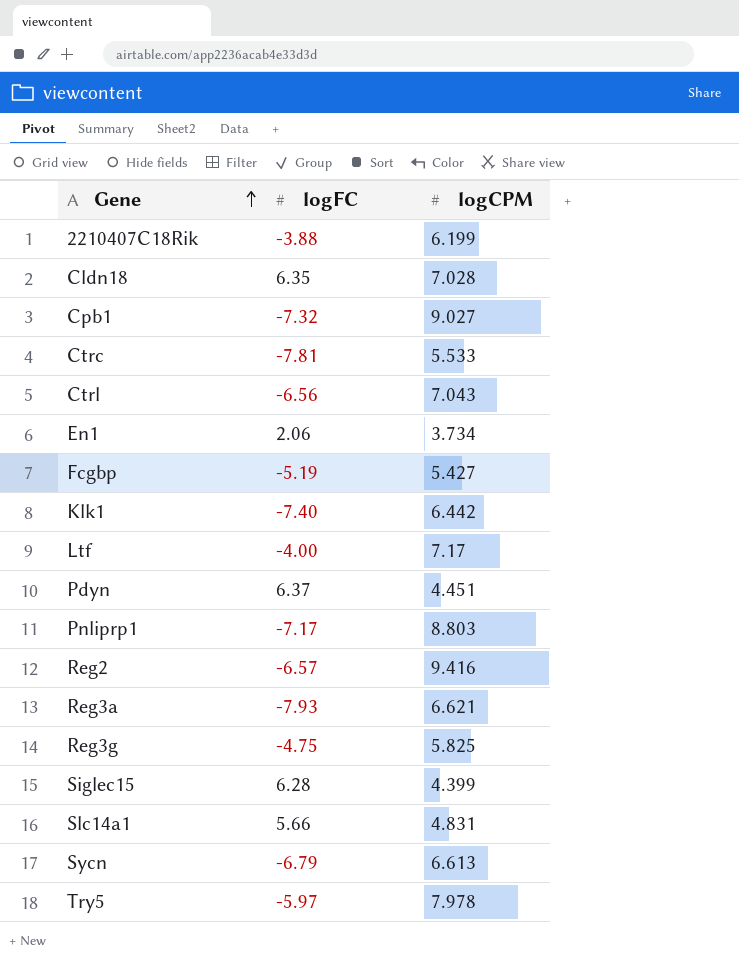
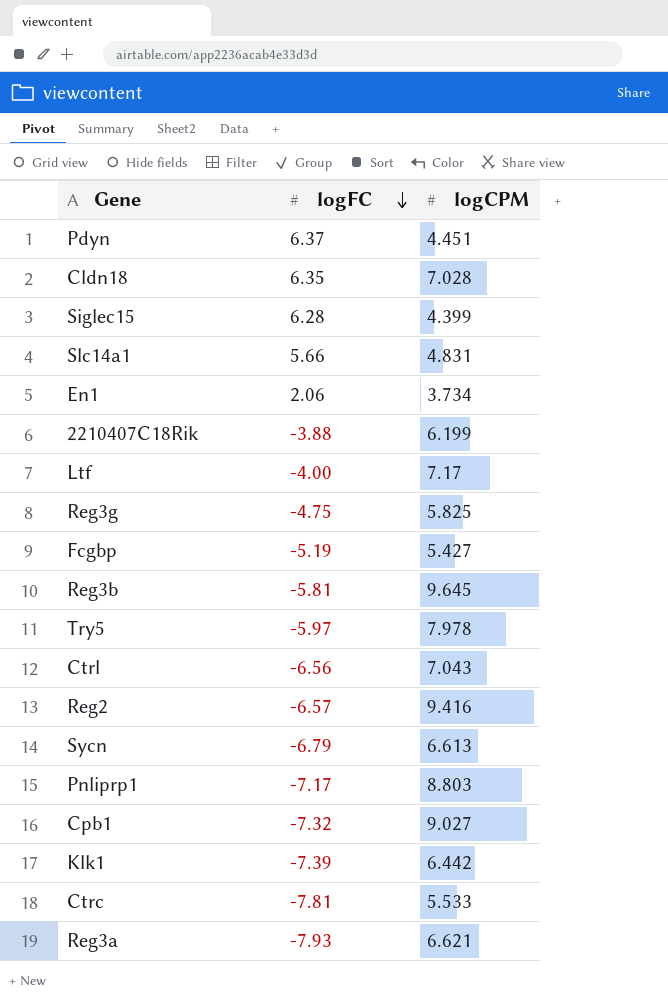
row order: Gene ascending -> logFC descending
row Reg3b: none -> -5.81 | 9.645
Klk1 | logFC: -7.40 -> -7.39

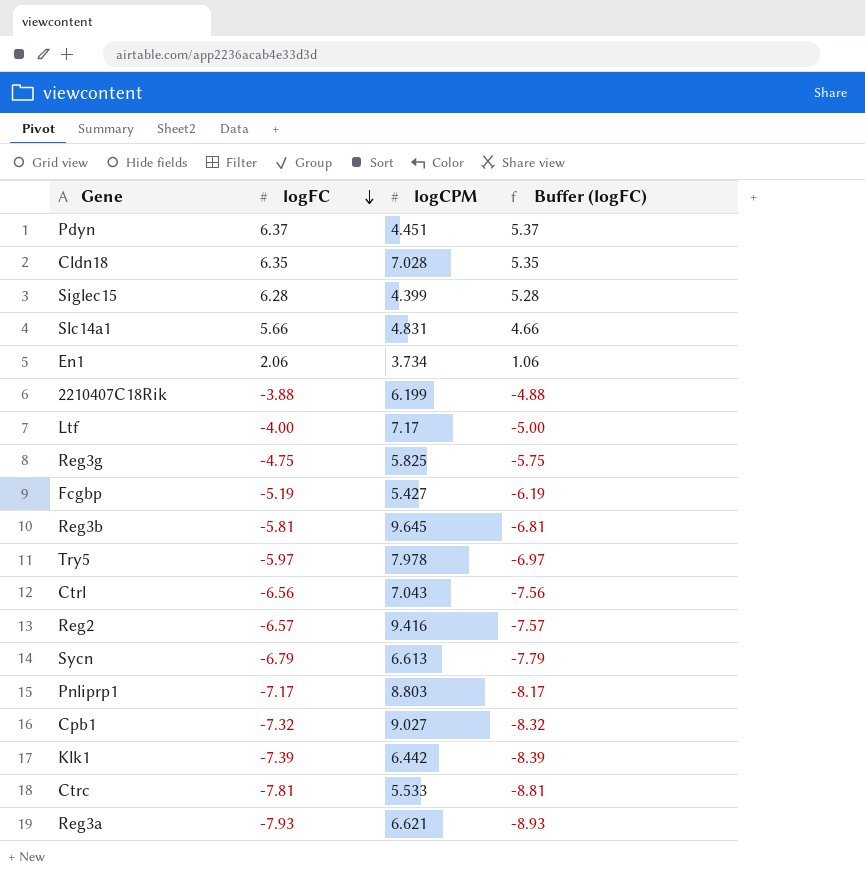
column Buffer (logFC) | formula: none -> [logFC] - 1

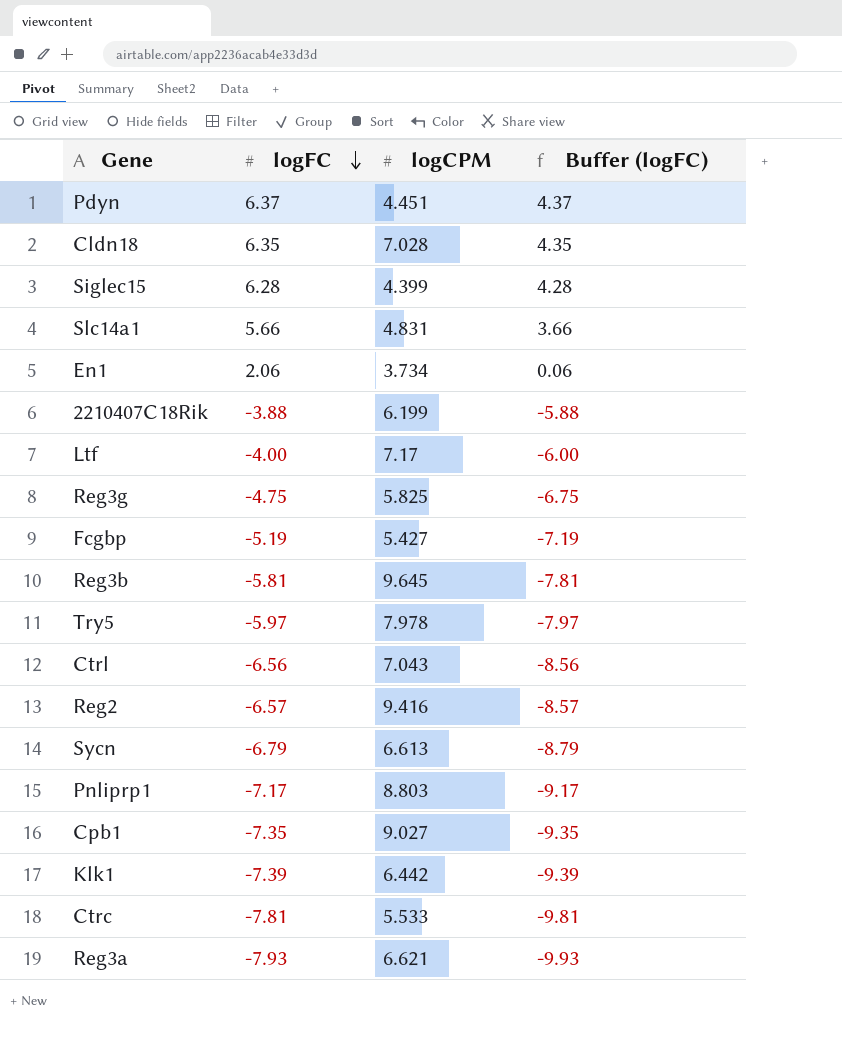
column Buffer (logFC) | formula: [logFC] - 1 -> [logFC] - 2
Cpb1 | logFC: -7.32 -> -7.35

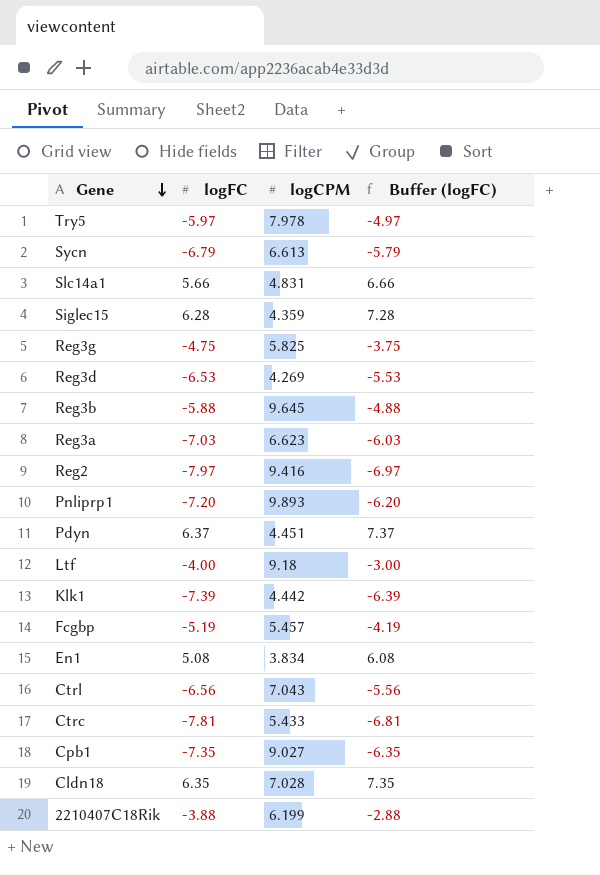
row order: logFC descending -> Gene descending
column Buffer (logFC) | formula: [logFC] - 2 -> [logFC] + 1
Siglec15 | logCPM: 4.399 -> 4.359
row Reg3d: none -> -6.53 | 4.269 | -5.53
Reg3b | logFC: -5.81 -> -5.88
Reg3a | logFC: -7.93 -> -7.03
Reg3a | logCPM: 6.621 -> 6.623
Reg2 | logFC: -6.57 -> -7.97
Pnliprp1 | logFC: -7.17 -> -7.20
Pnliprp1 | logCPM: 8.803 -> 9.893
Ltf | logCPM: 7.17 -> 9.18
Klk1 | logCPM: 6.442 -> 4.442
Fcgbp | logCPM: 5.427 -> 5.457
En1 | logFC: 2.06 -> 5.08
En1 | logCPM: 3.734 -> 3.834
Ctrc | logCPM: 5.533 -> 5.433

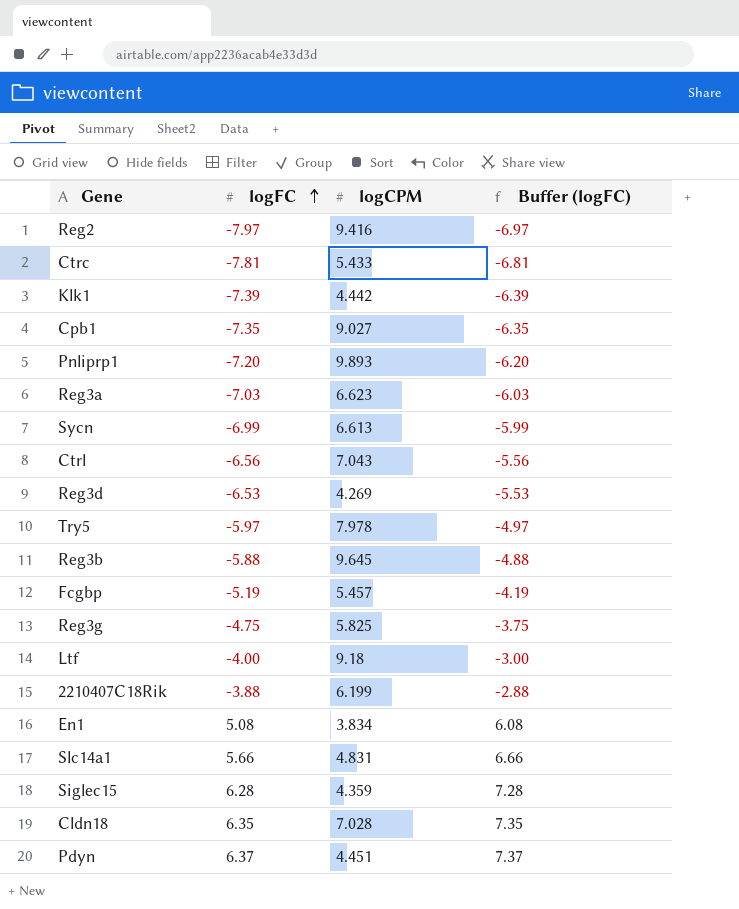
row order: Gene descending -> logFC ascending
Sycn | logFC: -6.79 -> -6.99
Sycn | Buffer (logFC): -5.79 -> -5.99

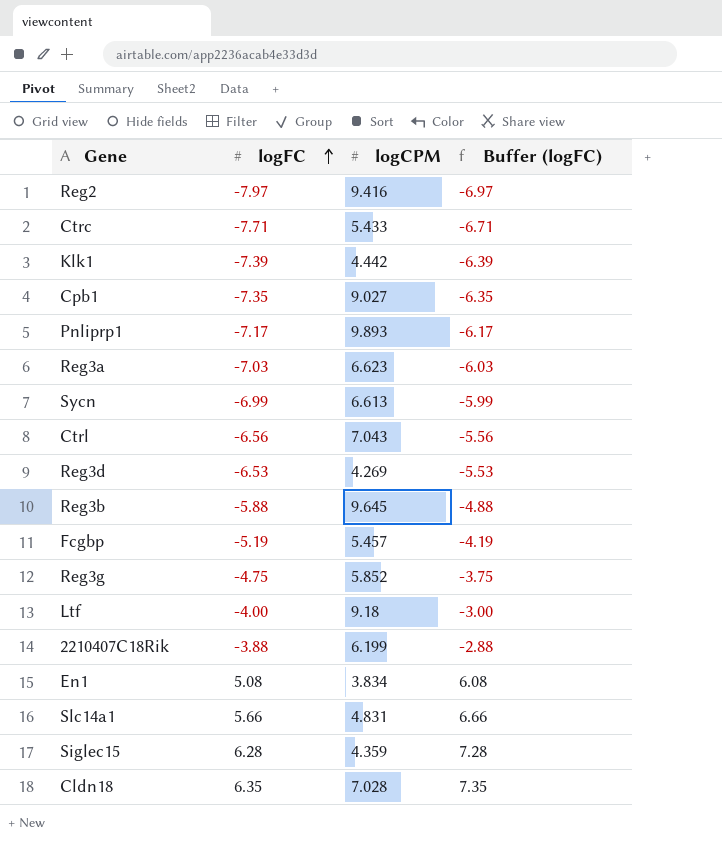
row Try5: -5.97 | 7.978 | -4.97 -> none
row Pdyn: 6.37 | 4.451 | 7.37 -> none
Ctrc | logFC: -7.81 -> -7.71
Ctrc | Buffer (logFC): -6.81 -> -6.71
Pnliprp1 | logFC: -7.20 -> -7.17
Pnliprp1 | Buffer (logFC): -6.20 -> -6.17
Reg3g | logCPM: 5.825 -> 5.852

